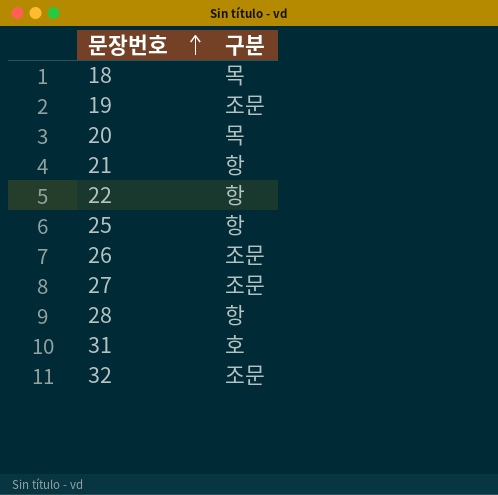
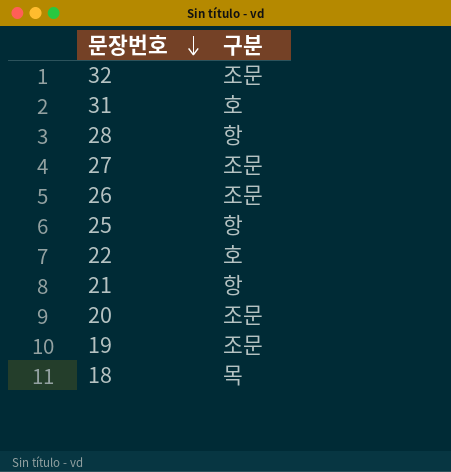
row order: 문장번호 ascending -> 문장번호 descending
22 | 구분: 항 -> 호
20 | 구분: 목 -> 조문

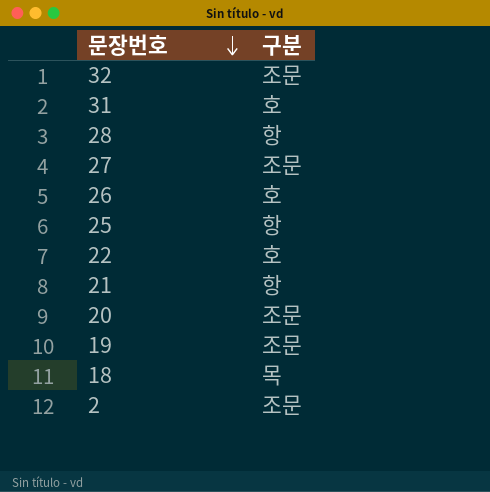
26 | 구분: 조문 -> 호
row 2: none -> 조문

